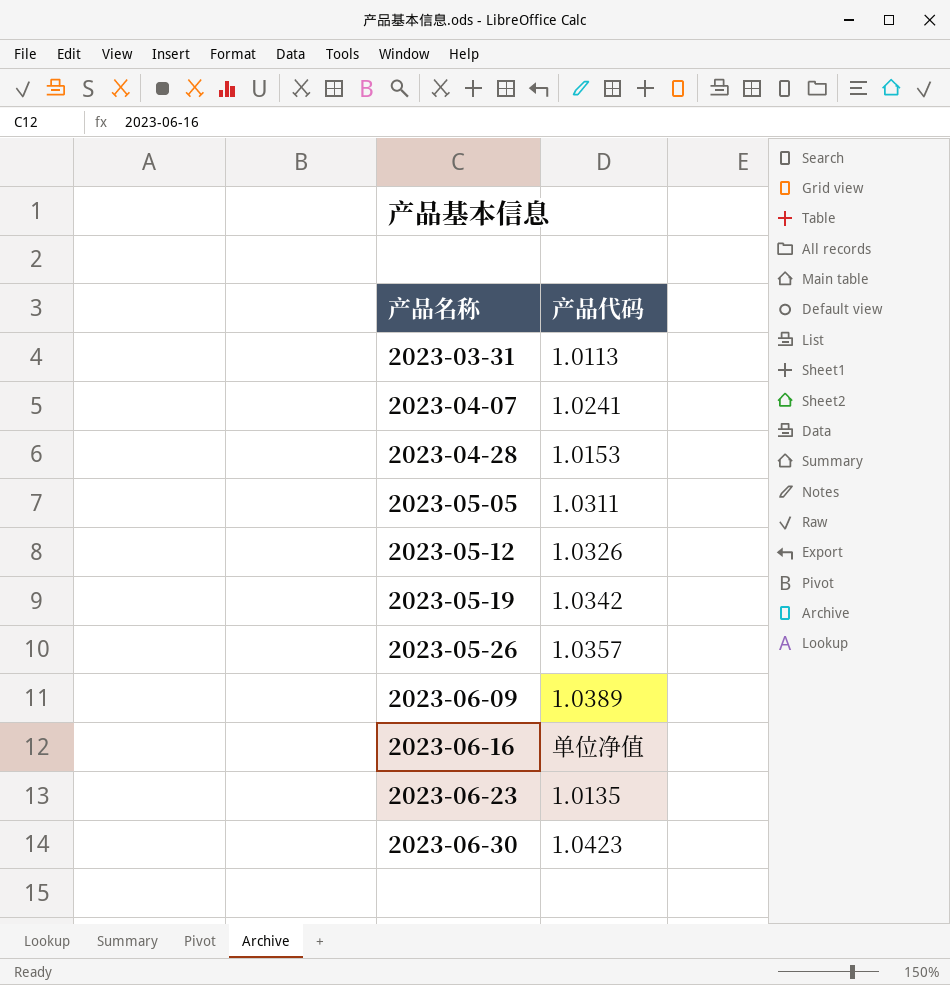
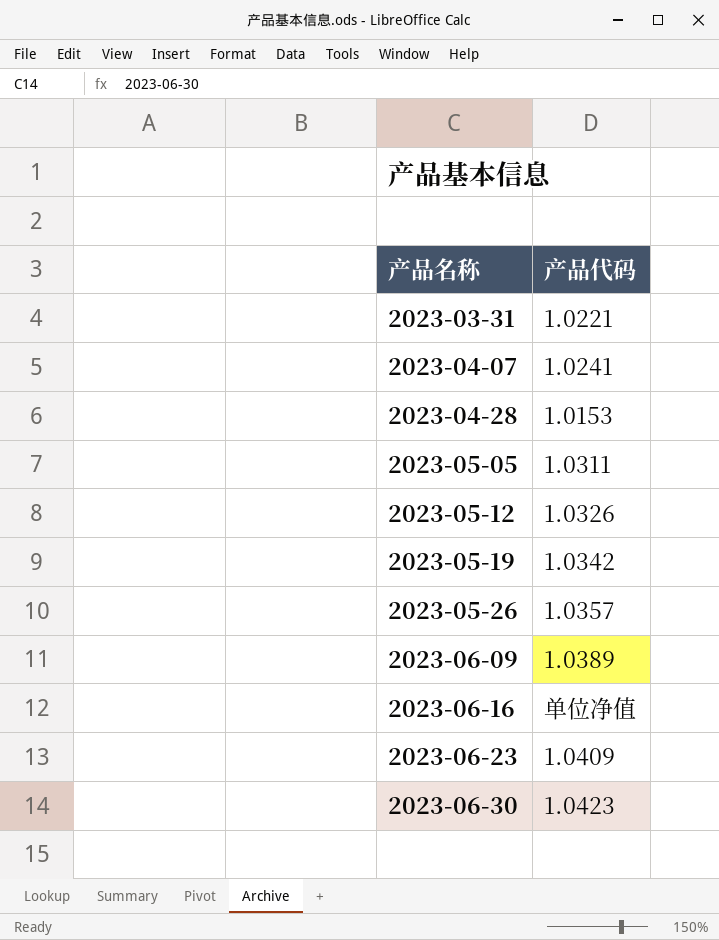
2023-03-31 | 产品代码: 1.0113 -> 1.0221
2023-06-23 | 产品代码: 1.0135 -> 1.0409

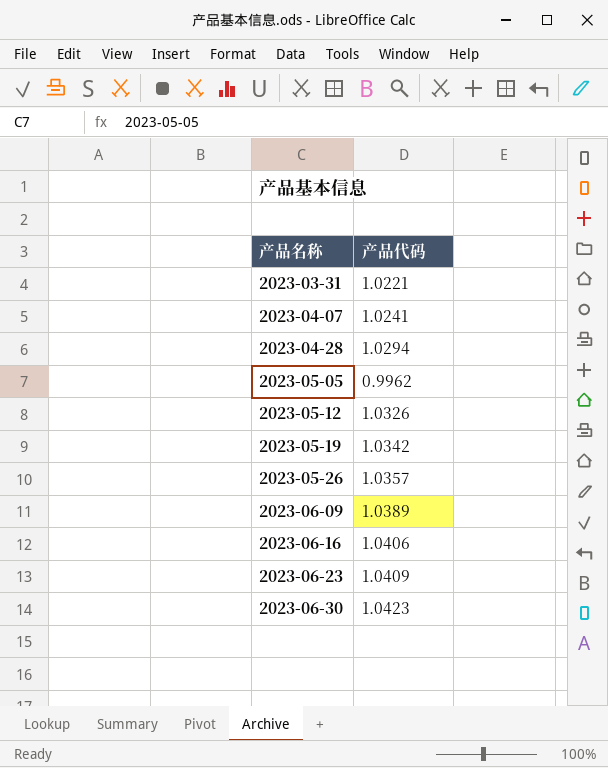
2023-04-28 | 产品代码: 1.0153 -> 1.0294
2023-05-05 | 产品代码: 1.0311 -> 0.9962
2023-06-16 | 产品代码: 单位净值 -> 1.0406

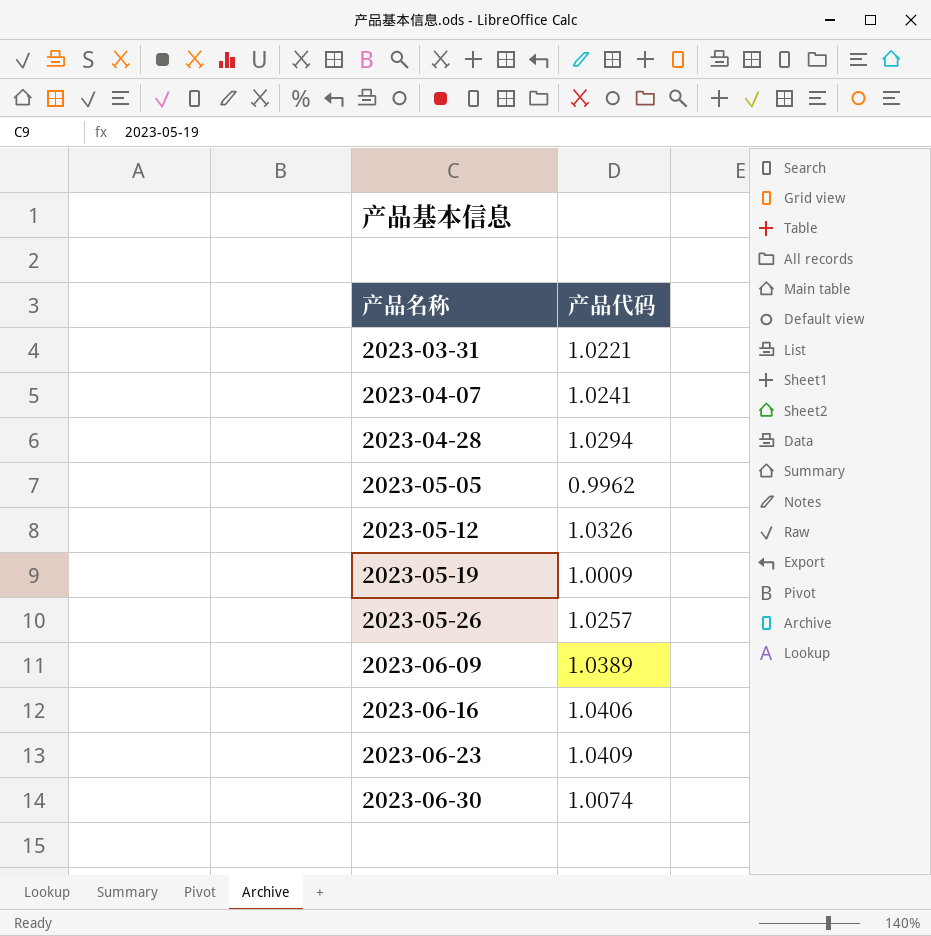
2023-05-19 | 产品代码: 1.0342 -> 1.0009
2023-05-26 | 产品代码: 1.0357 -> 1.0257
2023-06-30 | 产品代码: 1.0423 -> 1.0074

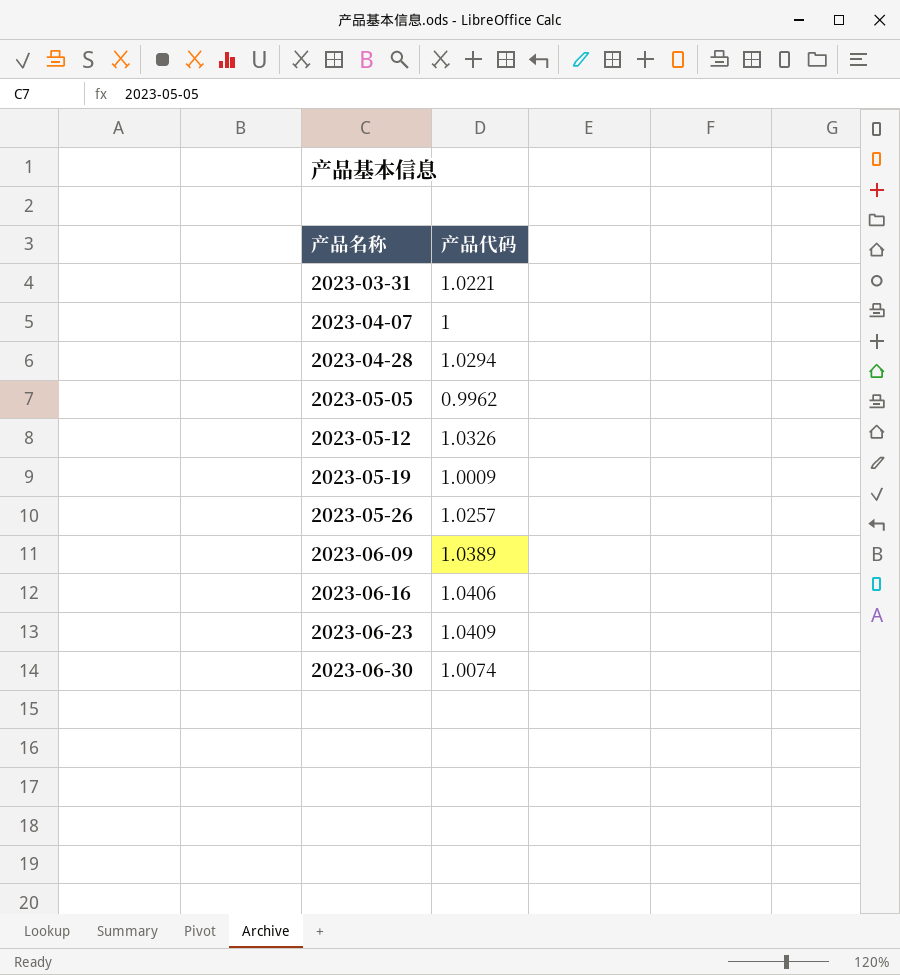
2023-04-07 | 产品代码: 1.0241 -> 1

